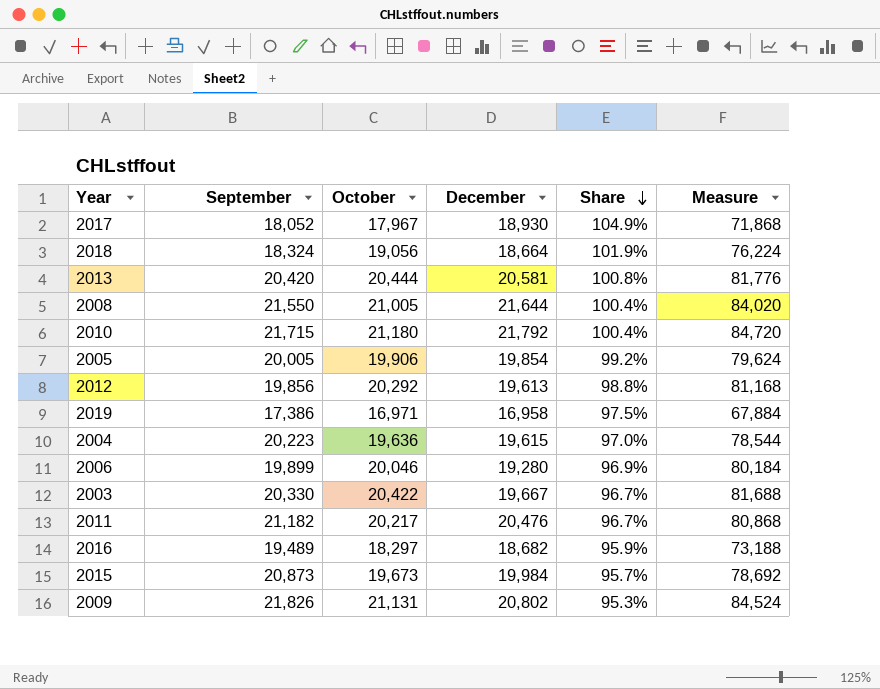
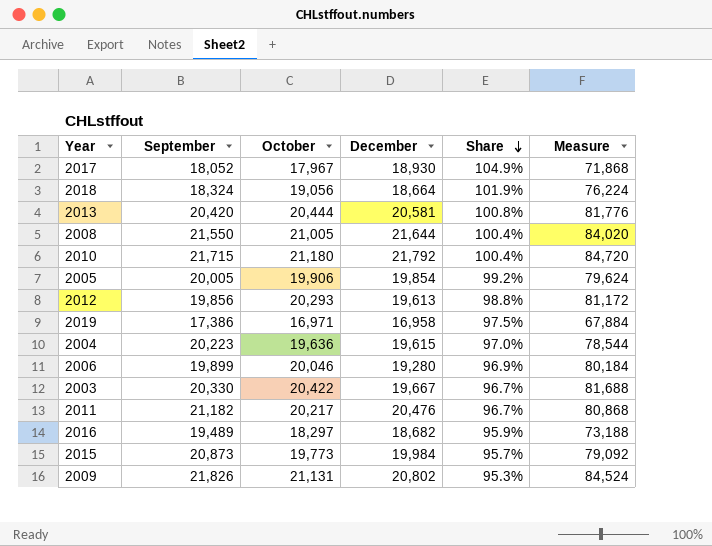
2012 | October: 20,292 -> 20,293
2012 | Measure: 81,168 -> 81,172
2015 | October: 19,673 -> 19,773
2015 | Measure: 78,692 -> 79,092

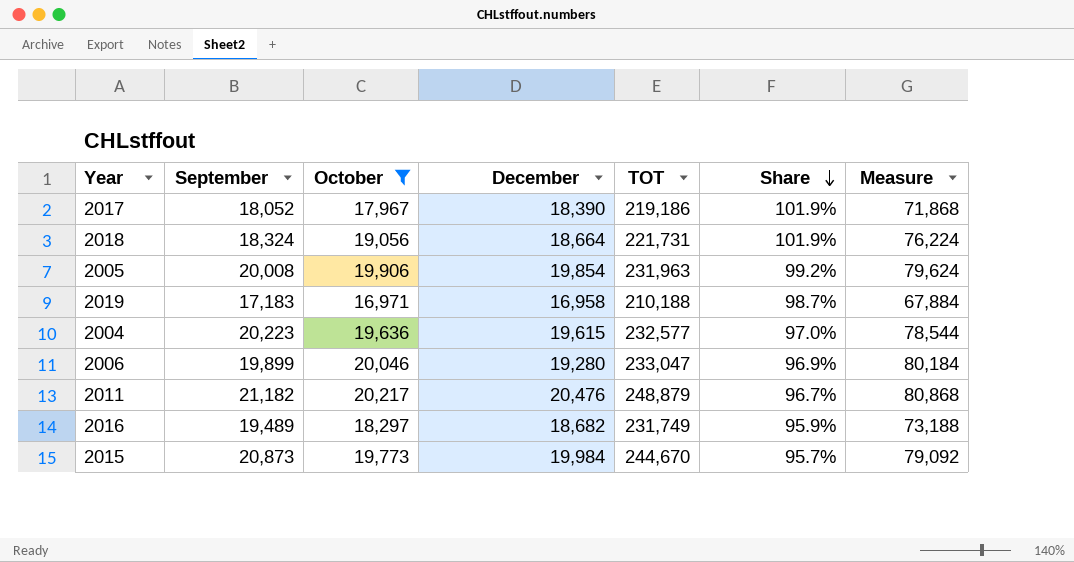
filter: none -> October <= 20,217
column TOT | position: none -> 5
2017 | December: 18,930 -> 18,390
2017 | Share: 104.9% -> 101.9%
2005 | September: 20,005 -> 20,008
2019 | September: 17,386 -> 17,183
2019 | Share: 97.5% -> 98.7%

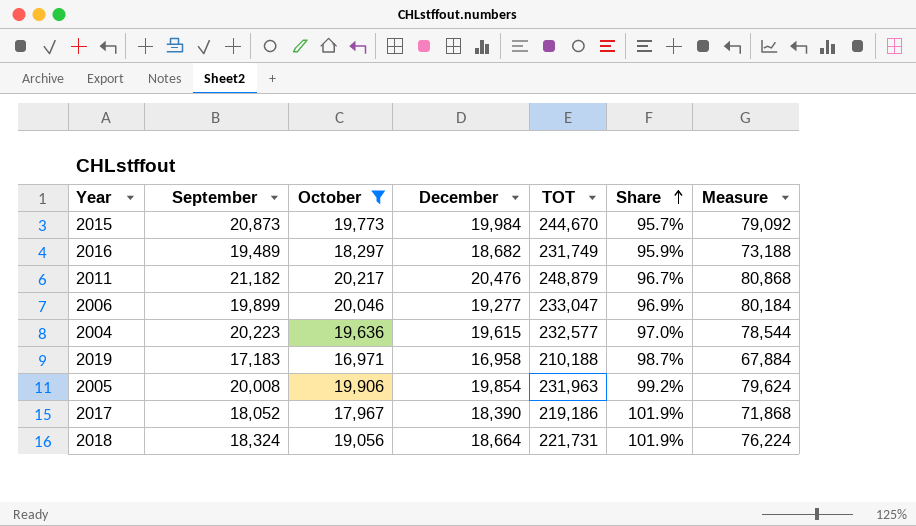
row order: Share descending -> Share ascending
2006 | December: 19,280 -> 19,277

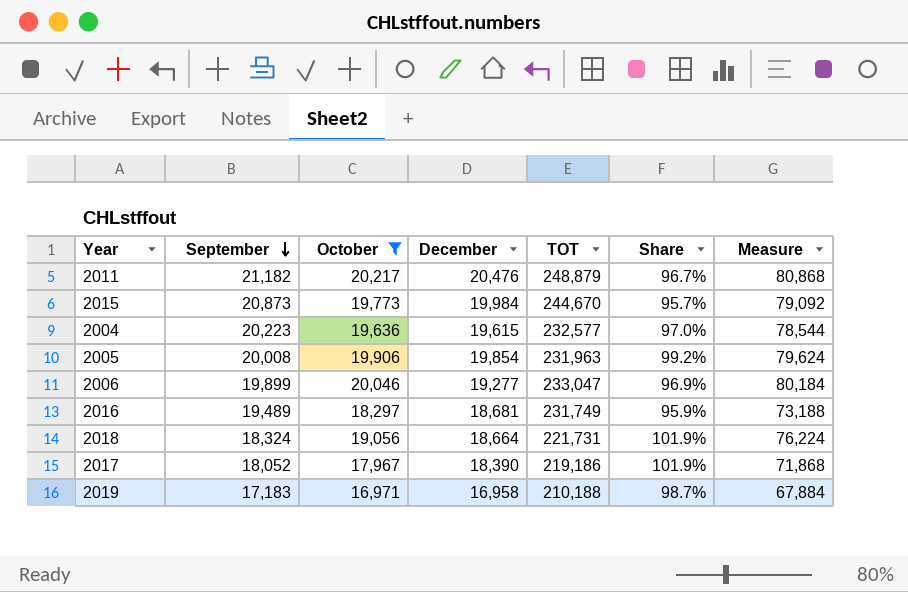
row order: Share ascending -> September descending
2016 | December: 18,682 -> 18,681

